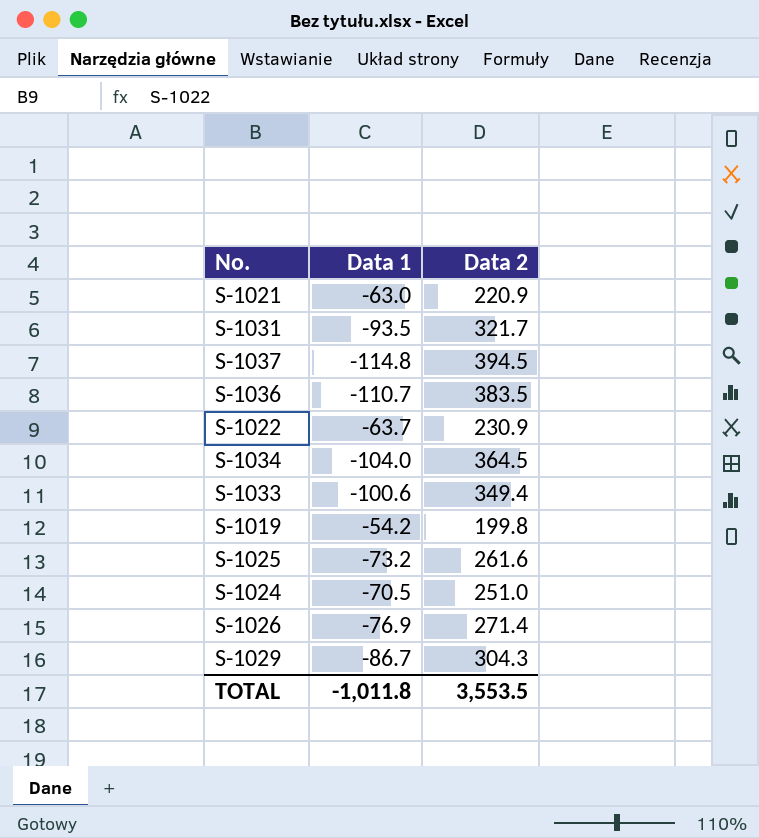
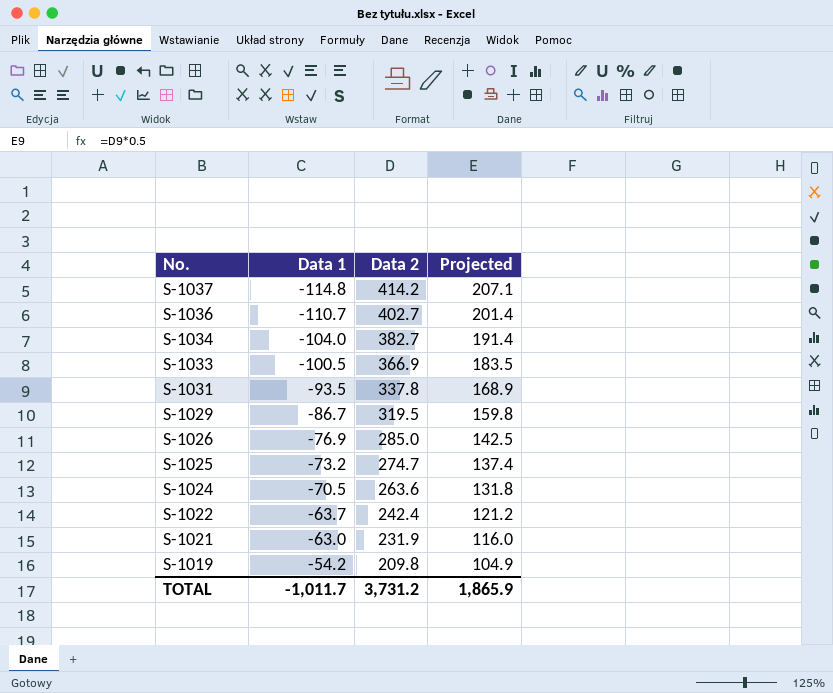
row order: none -> No. descending
column Projected | formula: none -> [Data 2] * 0.5
S-1037 | Data 2: 394.5 -> 414.2
S-1036 | Data 2: 383.5 -> 402.7
S-1034 | Data 2: 364.5 -> 382.7
S-1033 | Data 1: -100.6 -> -100.5
S-1033 | Data 2: 349.4 -> 366.9
S-1031 | Data 2: 321.7 -> 337.8
S-1029 | Data 2: 304.3 -> 319.5
S-1026 | Data 2: 271.4 -> 285.0
S-1025 | Data 2: 261.6 -> 274.7
S-1024 | Data 2: 251.0 -> 263.6
S-1022 | Data 2: 230.9 -> 242.4
S-1021 | Data 2: 220.9 -> 231.9
S-1019 | Data 2: 199.8 -> 209.8
TOTAL | Data 1: -1,011.8 -> -1,011.7
TOTAL | Data 2: 3,553.5 -> 3,731.2

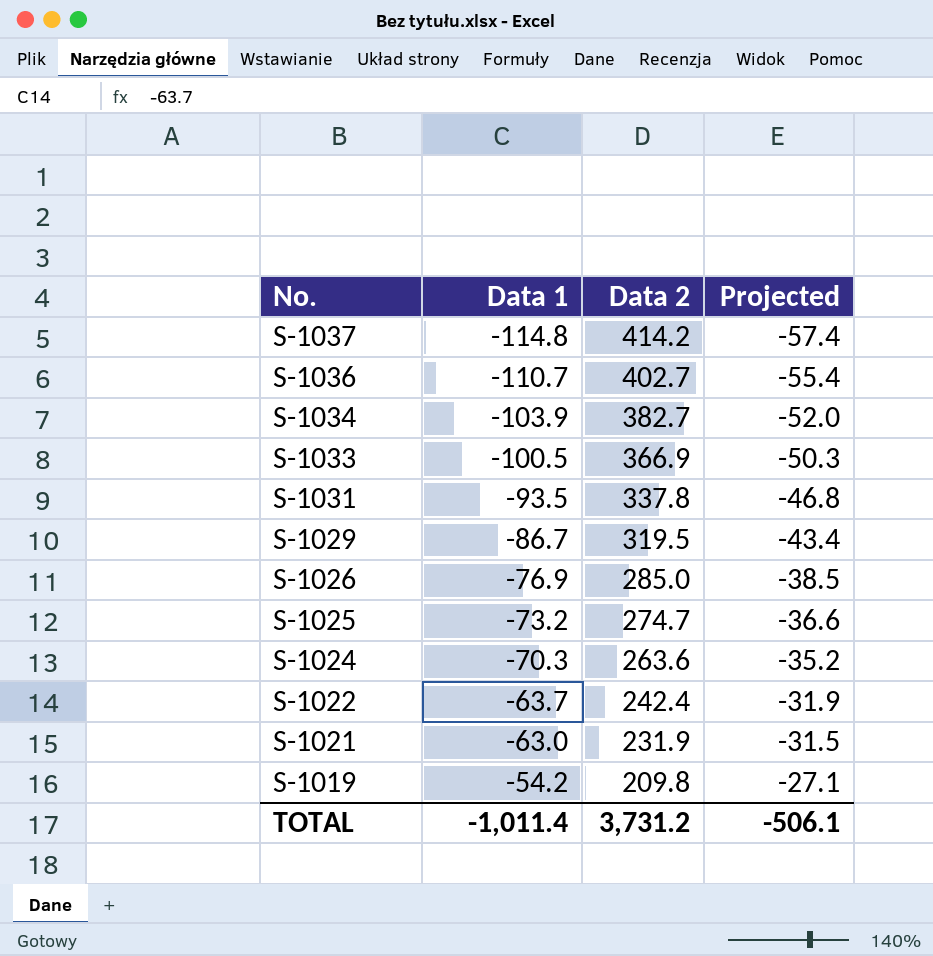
column Projected | formula: [Data 2] * 0.5 -> [Data 1] * 0.5
S-1034 | Data 1: -104.0 -> -103.9
S-1024 | Data 1: -70.5 -> -70.3
TOTAL | Data 1: -1,011.7 -> -1,011.4
TOTAL | Projected: 1,865.9 -> -506.1

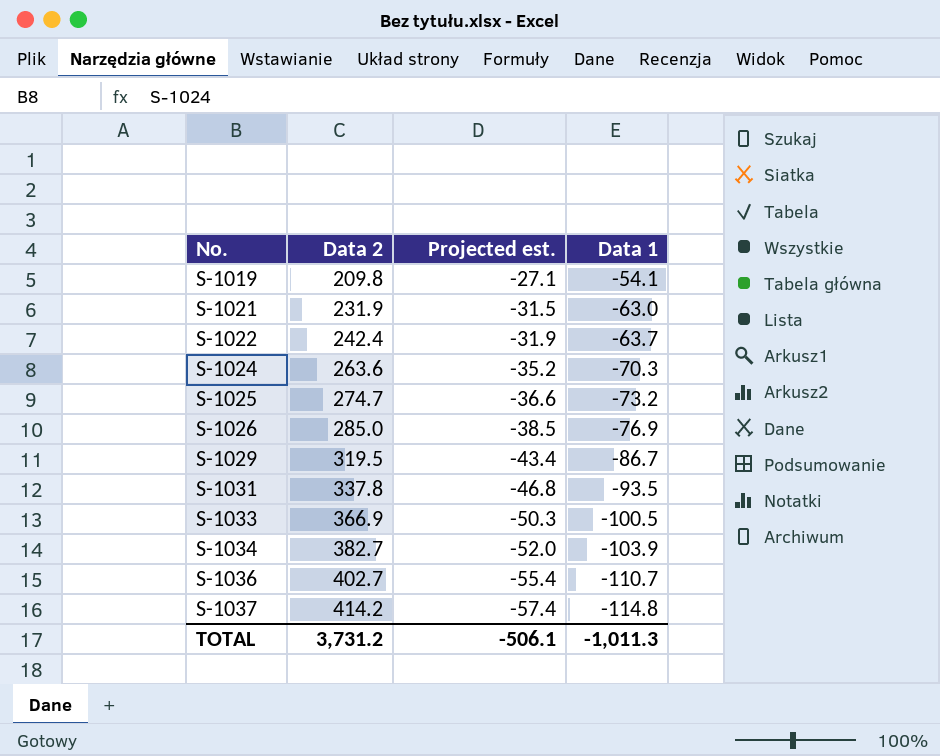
row order: No. descending -> No. ascending
column name: Projected -> Projected est.
column Data 1 | position: 2 -> 4
S-1019 | Data 1: -54.2 -> -54.1
TOTAL | Data 1: -1,011.4 -> -1,011.3

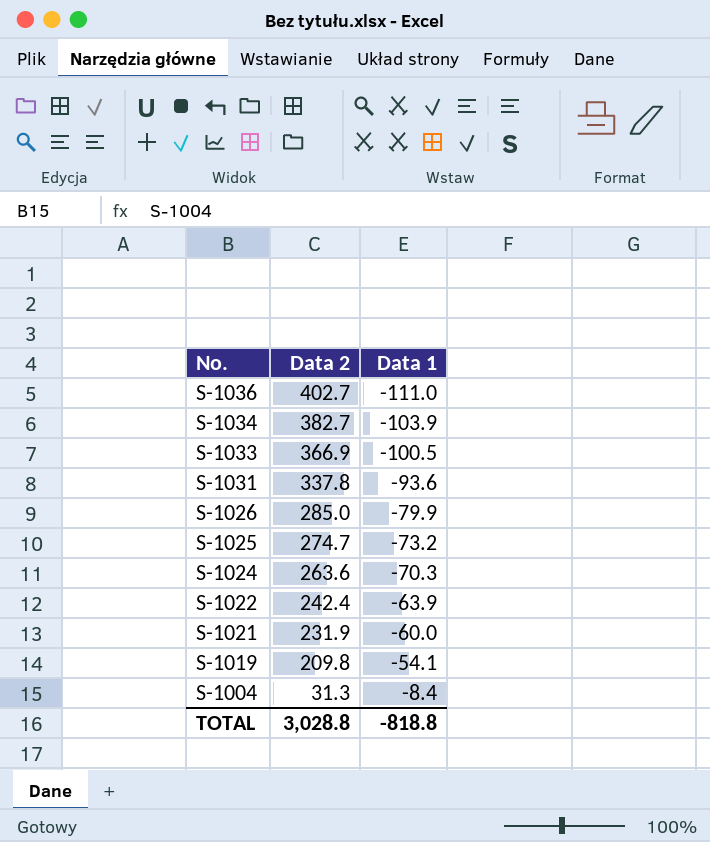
row order: No. ascending -> No. descending
column Projected est. | formula: [Data 1] * 0.5 -> none
row S-1029: 319.5 | -43.4 | -86.7 -> none
row S-1037: 414.2 | -57.4 | -114.8 -> none
S-1036 | Data 1: -110.7 -> -111.0
S-1031 | Data 1: -93.5 -> -93.6
S-1026 | Data 1: -76.9 -> -79.9
S-1022 | Data 1: -63.7 -> -63.9
S-1021 | Data 1: -63.0 -> -60.0
row S-1004: none -> 31.3 | -8.4
TOTAL | Data 2: 3,731.2 -> 3,028.8
TOTAL | Data 1: -1,011.3 -> -818.8

